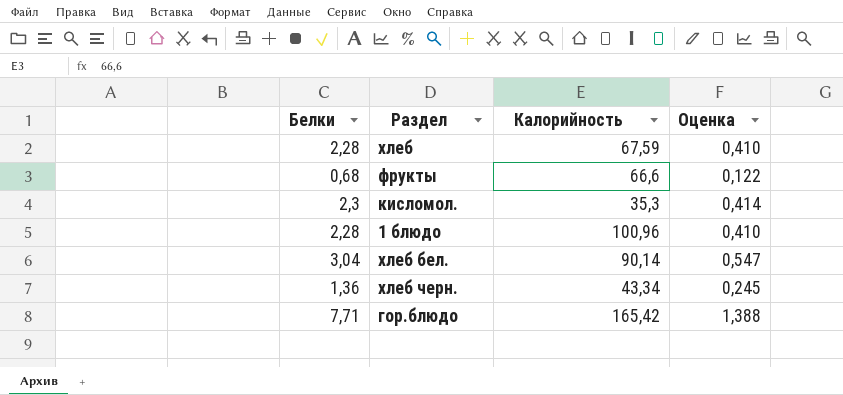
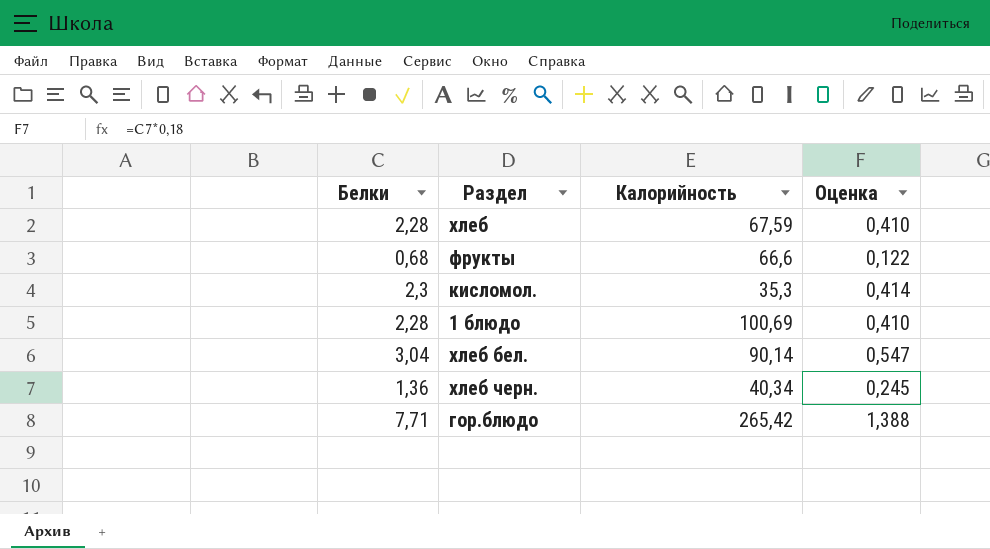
1 блюдо | Калорийность: 100,96 -> 100,69
хлеб черн. | Калорийность: 43,34 -> 40,34
гор.блюдо | Калорийность: 165,42 -> 265,42

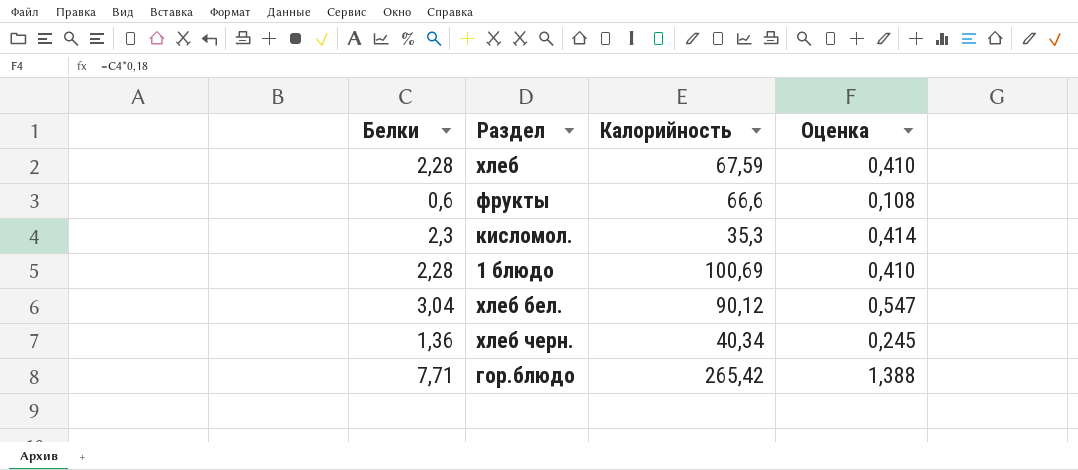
фрукты | Белки: 0,68 -> 0,6
фрукты | Оценка: 0,122 -> 0,108
хлеб бел. | Калорийность: 90,14 -> 90,12

